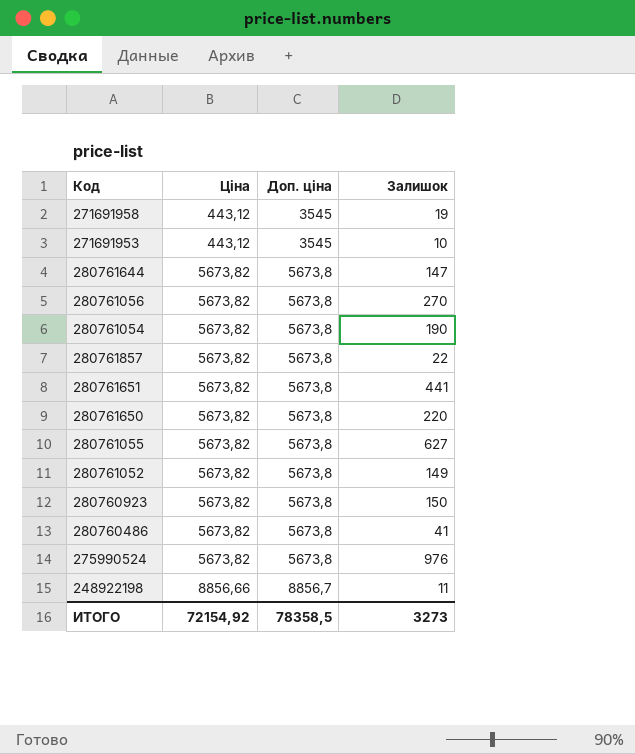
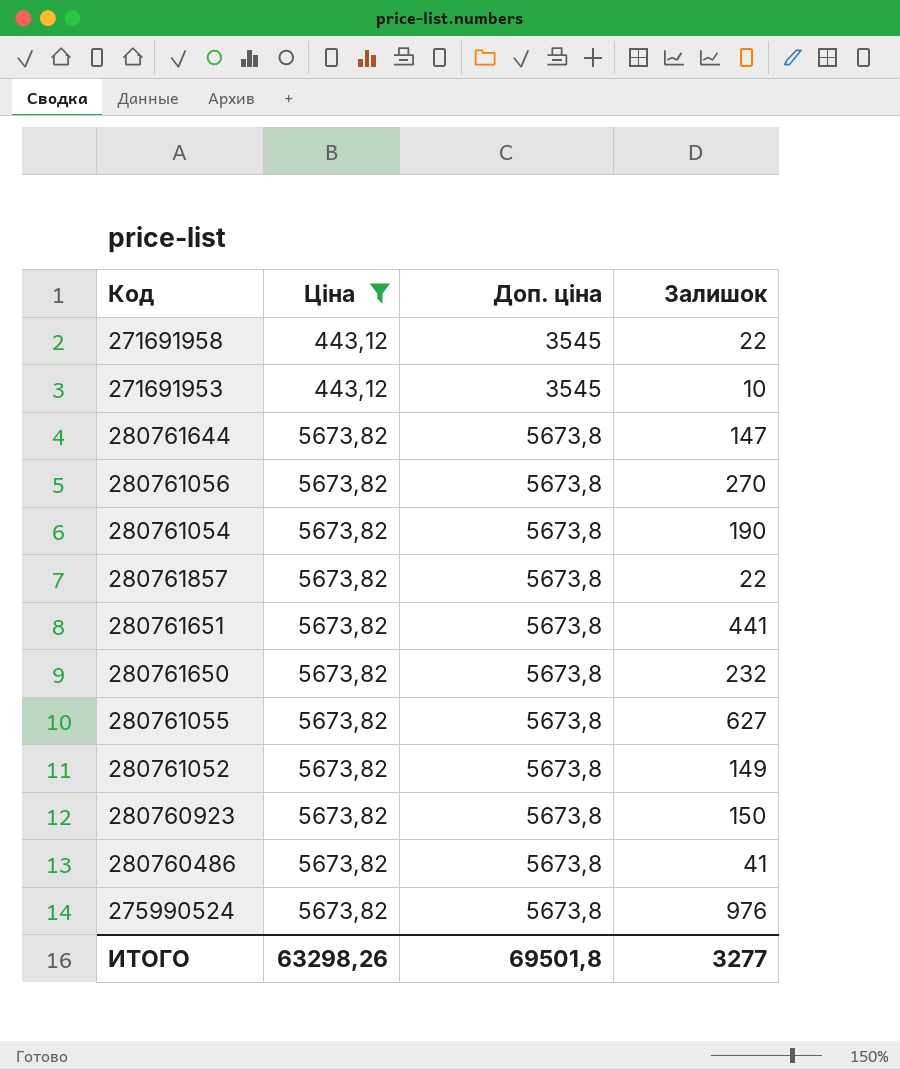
filter: none -> Ціна != 8856,66
271691958 | Залишок: 19 -> 22
280761650 | Залишок: 220 -> 232
ИТОГО | Ціна: 72154,92 -> 63298,26
ИТОГО | Доп. ціна: 78358,5 -> 69501,8
ИТОГО | Залишок: 3273 -> 3277

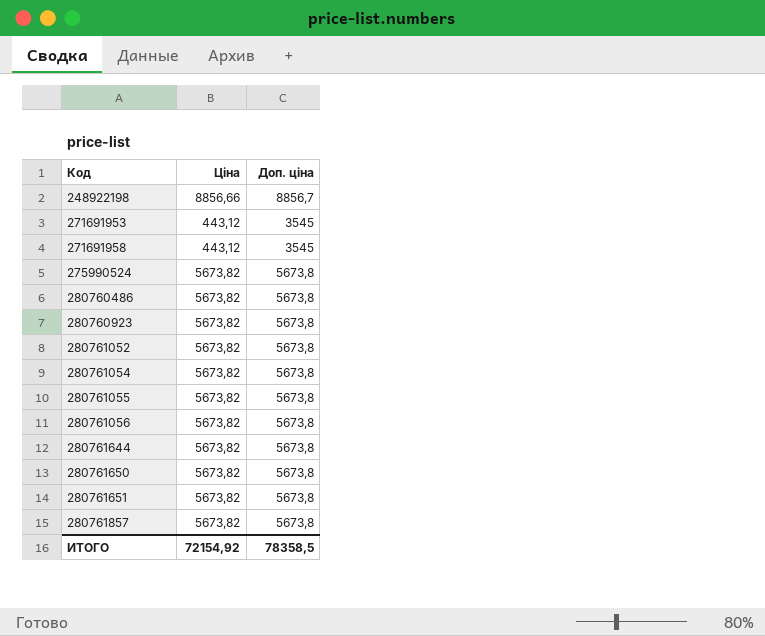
filter: Ціна != 8856,66 -> none
row order: Ціна ascending -> Код ascending
column Залишок | position: 4 -> none
ИТОГО | Ціна: 63298,26 -> 72154,92
ИТОГО | Доп. ціна: 69501,8 -> 78358,5

